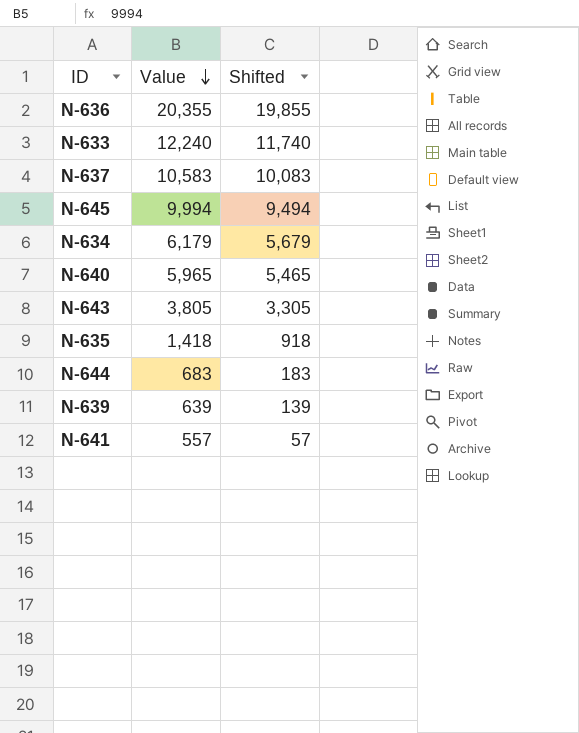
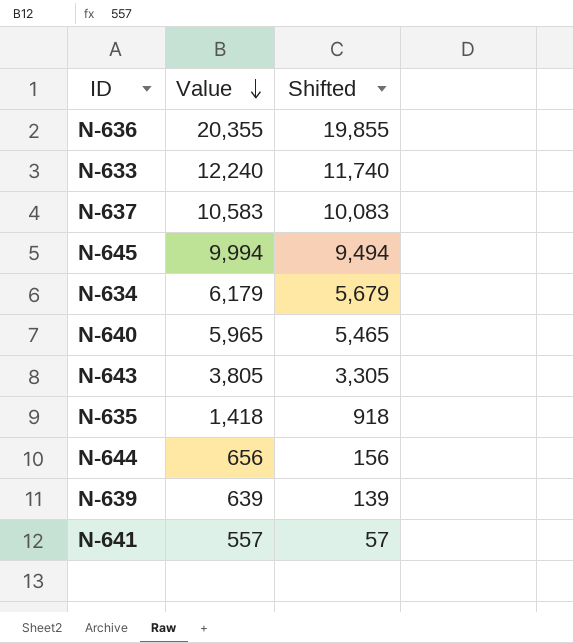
N-644 | Value: 683 -> 656
N-644 | Shifted: 183 -> 156

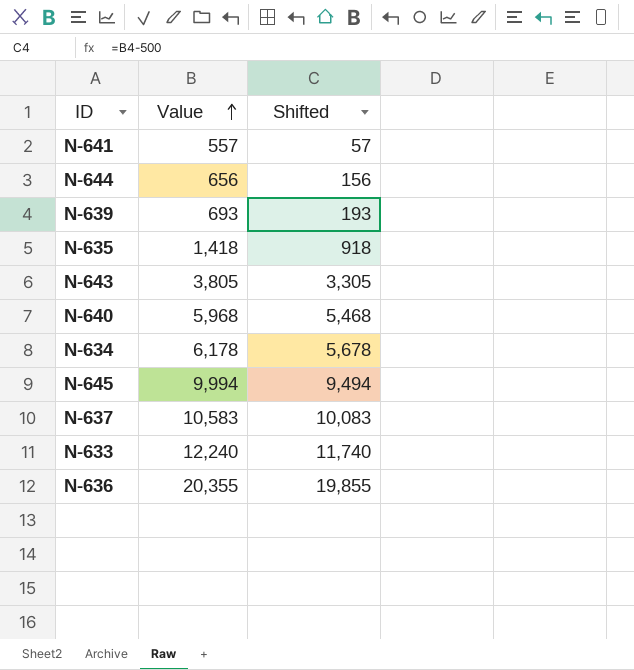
row order: Value descending -> Value ascending
N-639 | Value: 639 -> 693
N-639 | Shifted: 139 -> 193
N-640 | Value: 5,965 -> 5,968
N-640 | Shifted: 5,465 -> 5,468
N-634 | Value: 6,179 -> 6,178
N-634 | Shifted: 5,679 -> 5,678

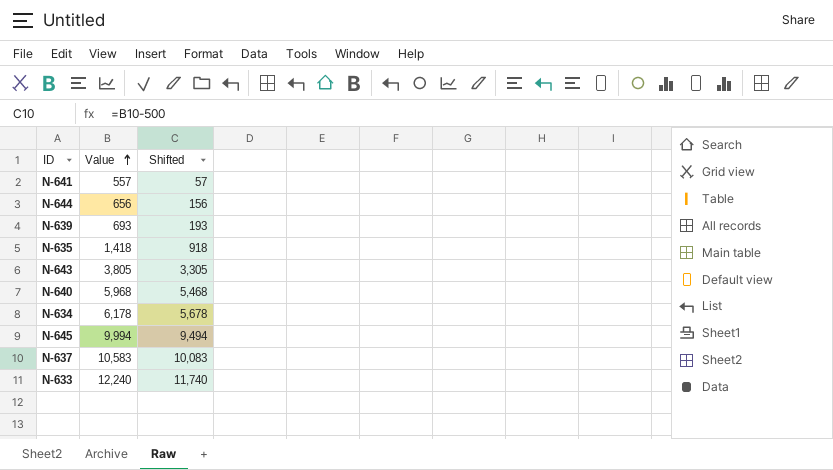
row N-636: 20,355 | 19,855 -> none

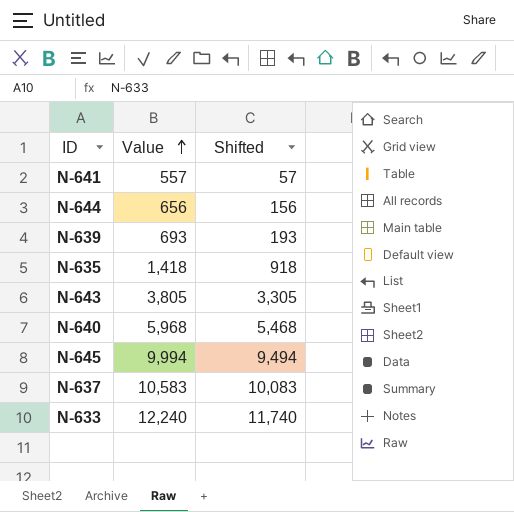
row N-634: 6,178 | 5,678 -> none

